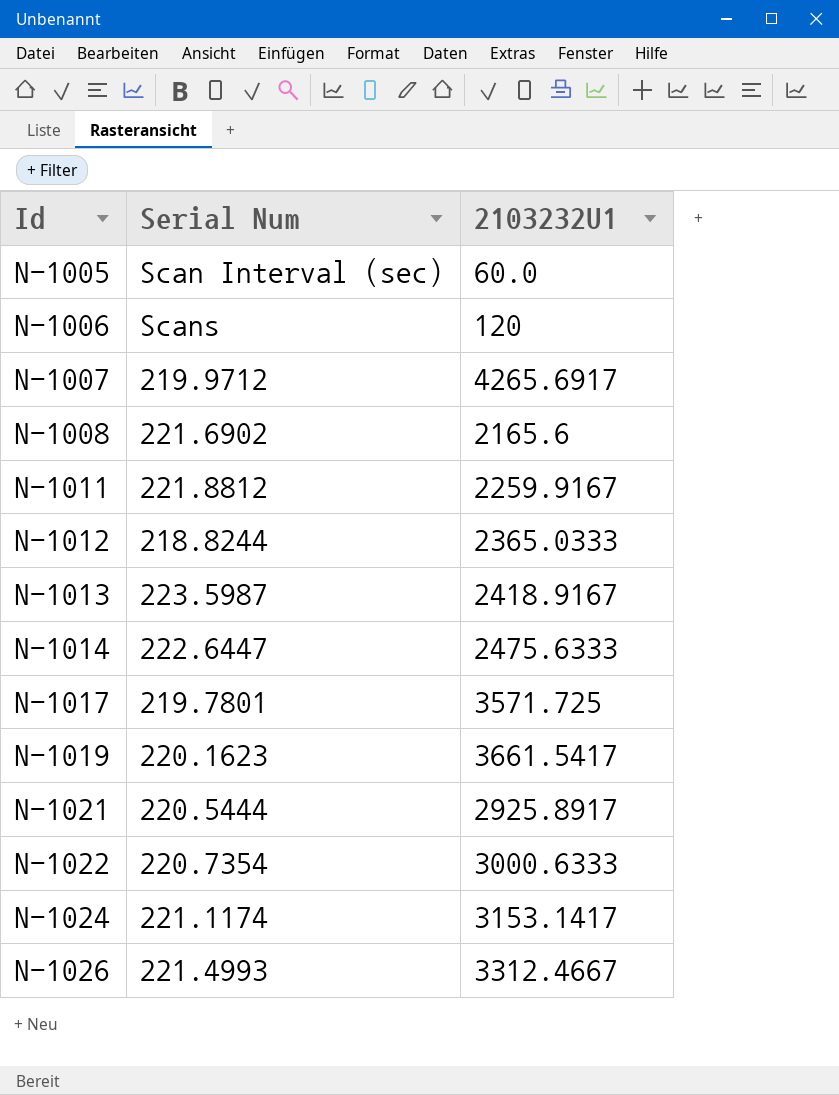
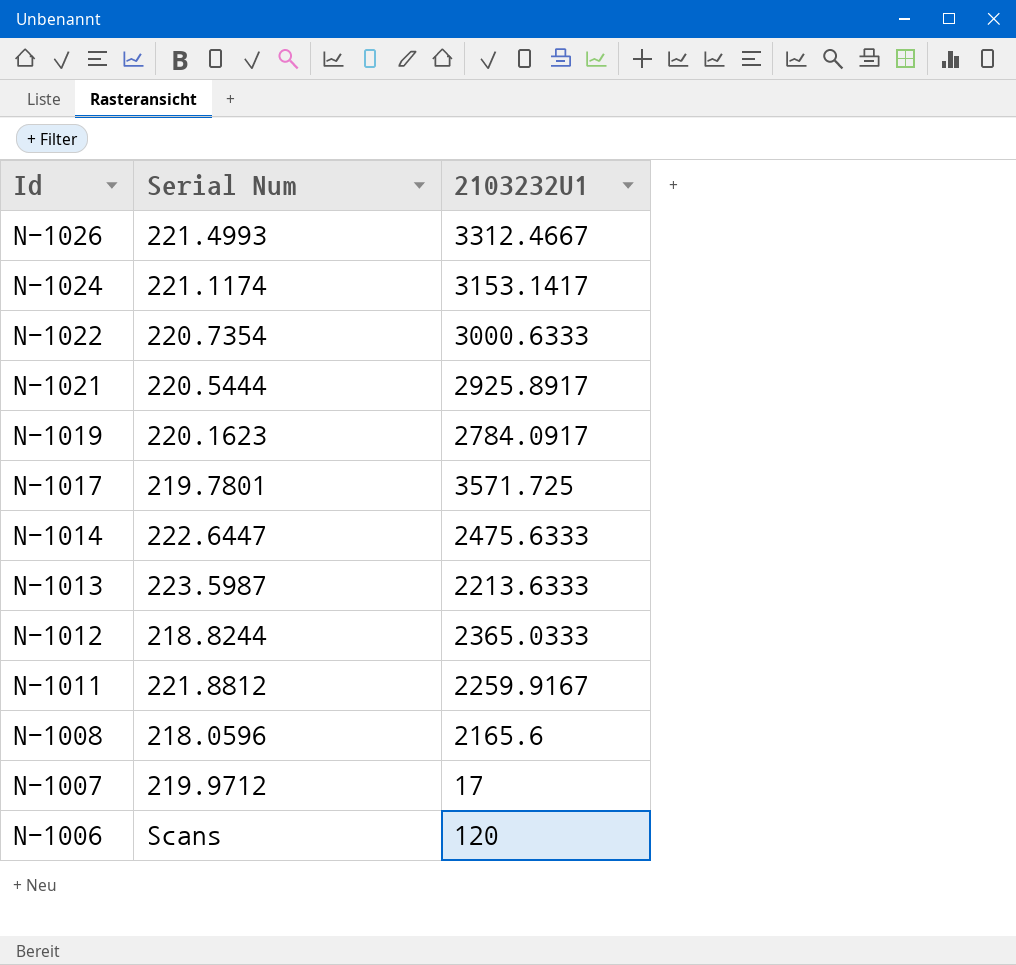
row order: Id ascending -> Id descending
row N-1005: Scan Interval (sec) | 60.0 -> none
N-1019 | 2103232U1: 3661.5417 -> 2784.0917
N-1013 | 2103232U1: 2418.9167 -> 2213.6333
N-1008 | Serial Num: 221.6902 -> 218.0596
N-1007 | 2103232U1: 4265.6917 -> 17

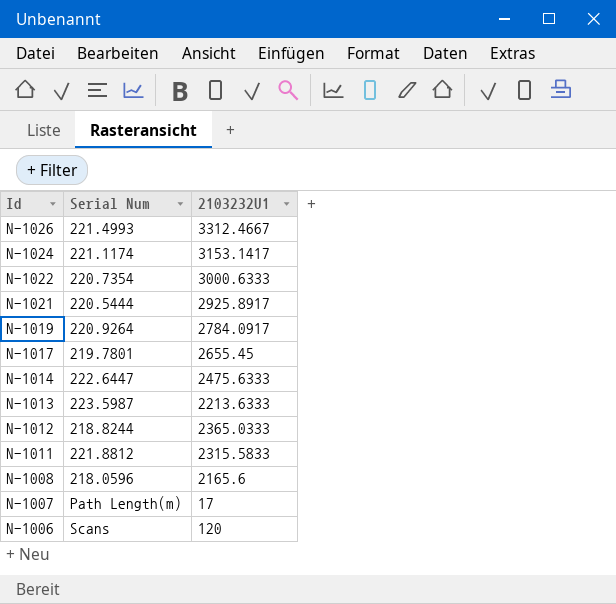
N-1019 | Serial Num: 220.1623 -> 220.9264
N-1017 | 2103232U1: 3571.725 -> 2655.45
N-1011 | 2103232U1: 2259.9167 -> 2315.5833
N-1007 | Serial Num: 219.9712 -> Path Length(m)

